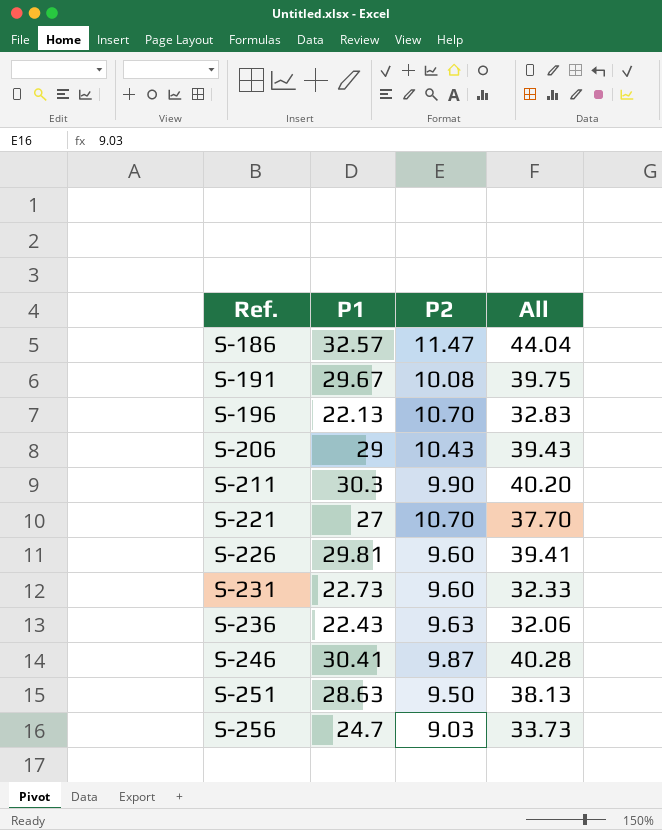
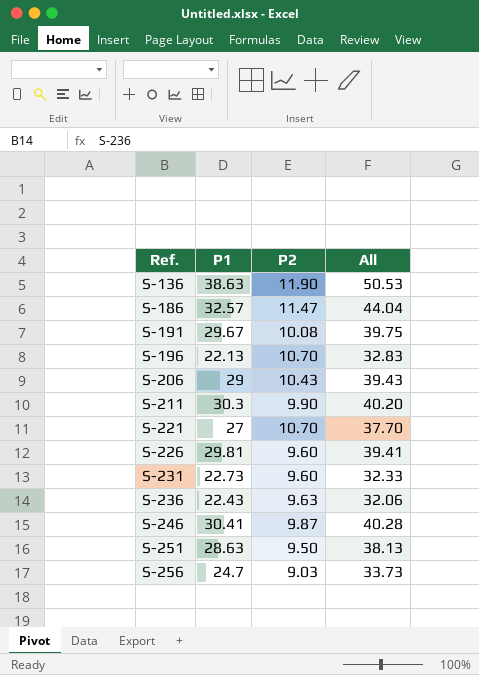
row S-136: none -> 38.63 | 11.90 | 50.53

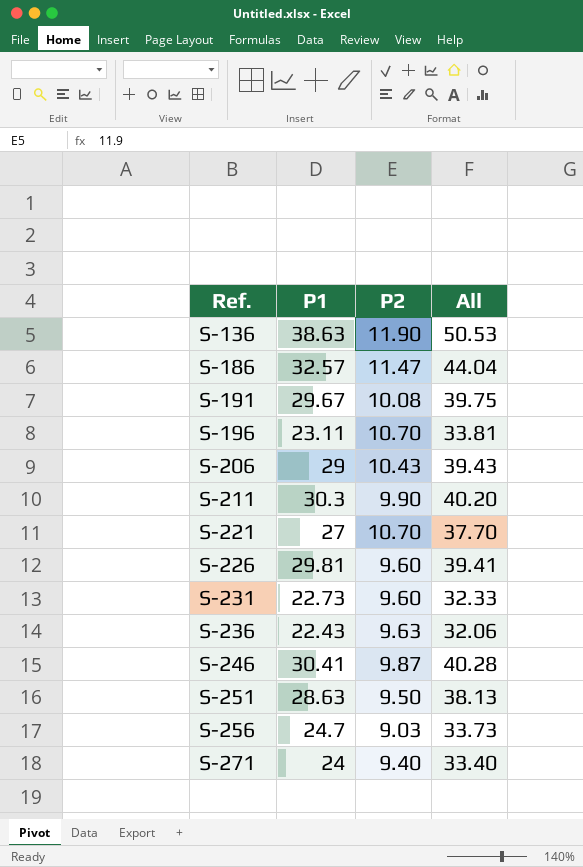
S-196 | P1: 22.13 -> 23.11
S-196 | All: 32.83 -> 33.81
row S-271: none -> 24 | 9.40 | 33.40

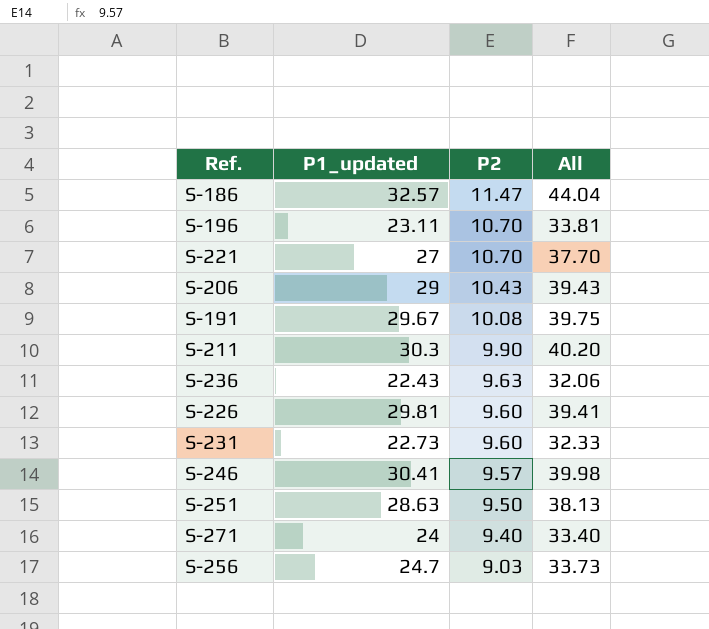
row order: Ref. ascending -> P2 descending
column name: P1 -> P1_updated
row S-136: 38.63 | 11.90 | 50.53 -> none
S-246 | P2: 9.87 -> 9.57
S-246 | All: 40.28 -> 39.98

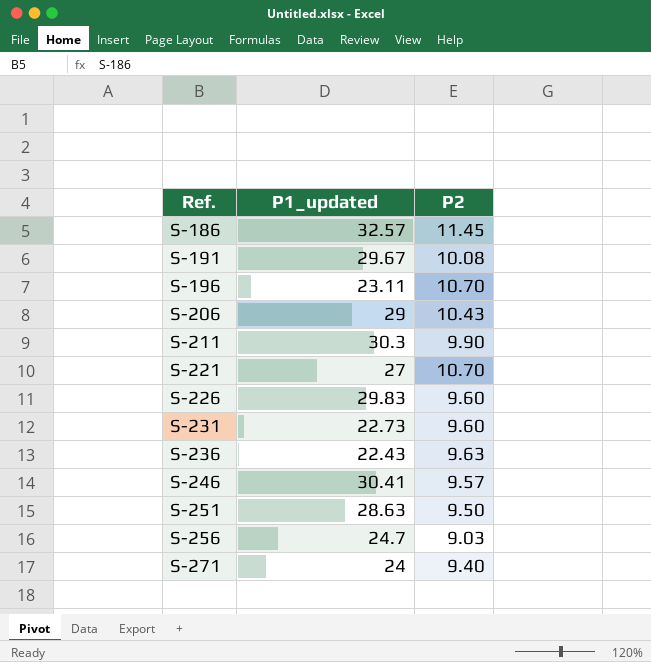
row order: P2 descending -> Ref. ascending
column All | formula: [P1_updated] + [P2] -> none
S-186 | P2: 11.47 -> 11.45
S-226 | P1_updated: 29.81 -> 29.83

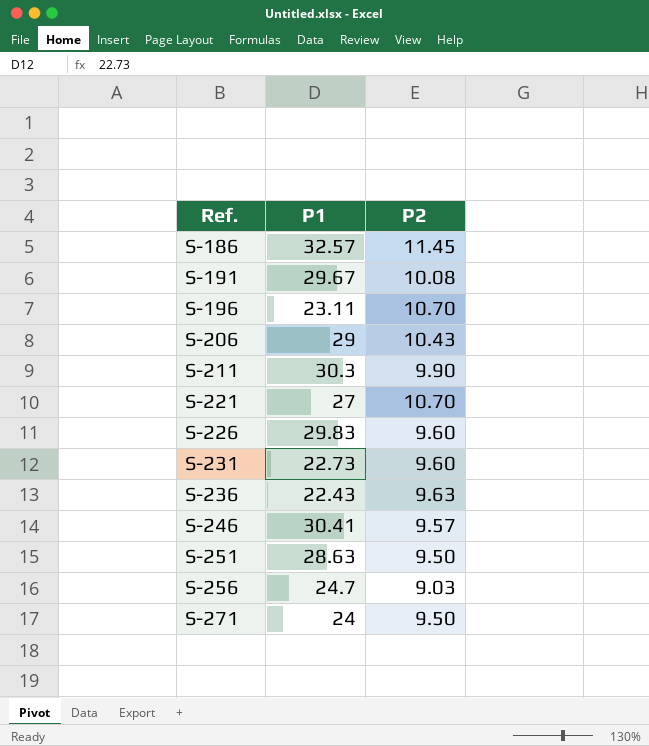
column name: P1_updated -> P1
S-271 | P2: 9.40 -> 9.50

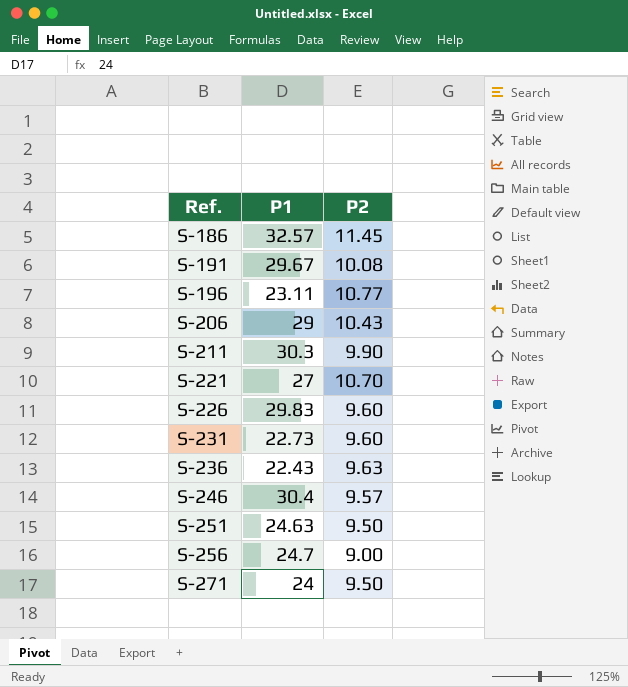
S-196 | P2: 10.70 -> 10.77
S-246 | P1: 30.41 -> 30.4
S-251 | P1: 28.63 -> 24.63
S-256 | P2: 9.03 -> 9.00

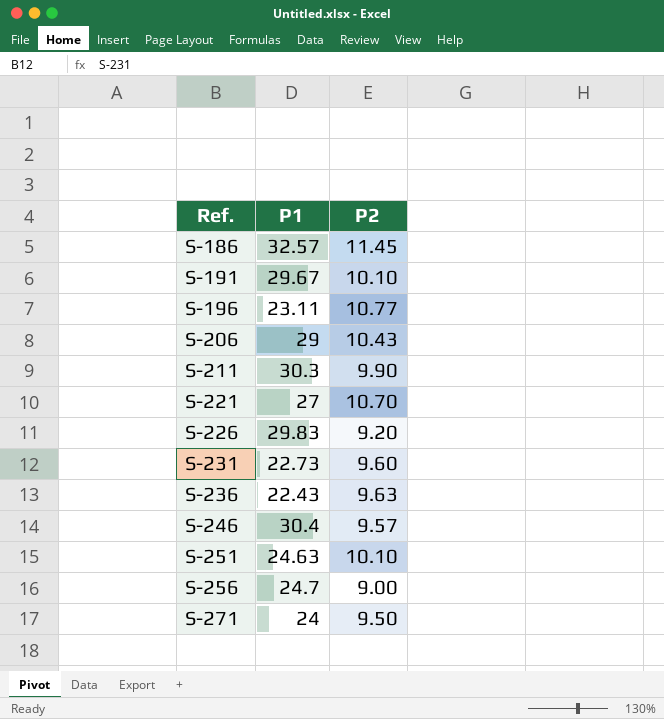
S-191 | P2: 10.08 -> 10.10
S-226 | P2: 9.60 -> 9.20
S-251 | P2: 9.50 -> 10.10

